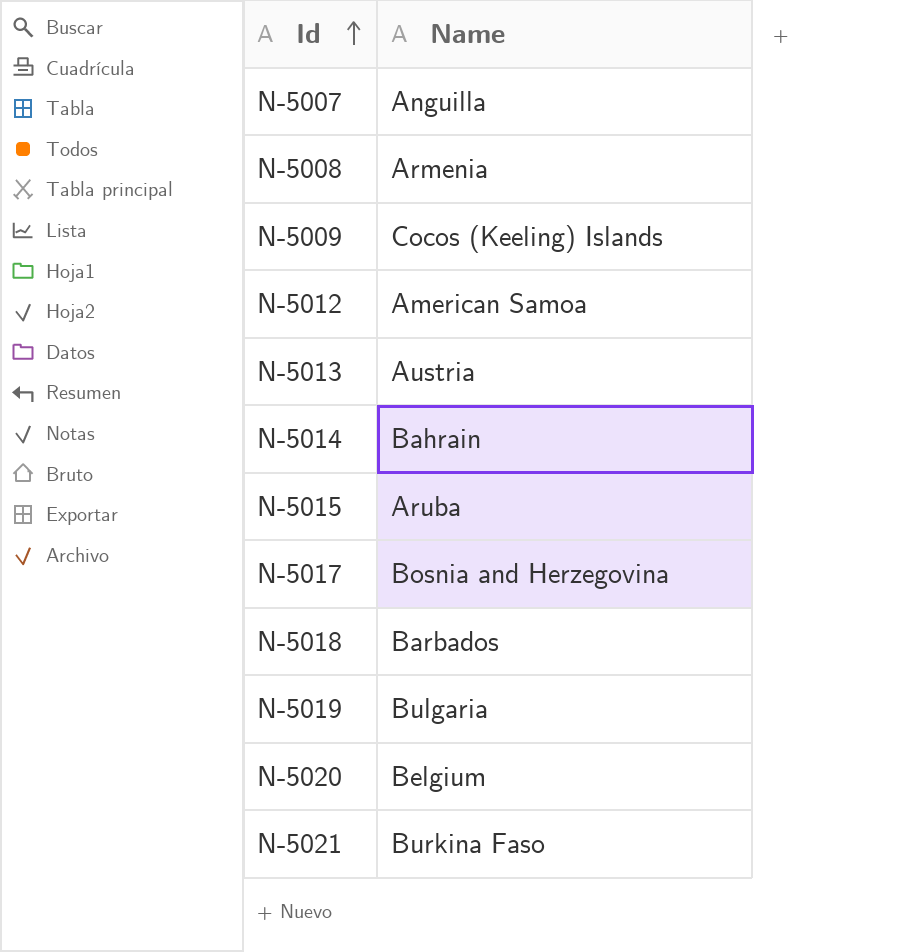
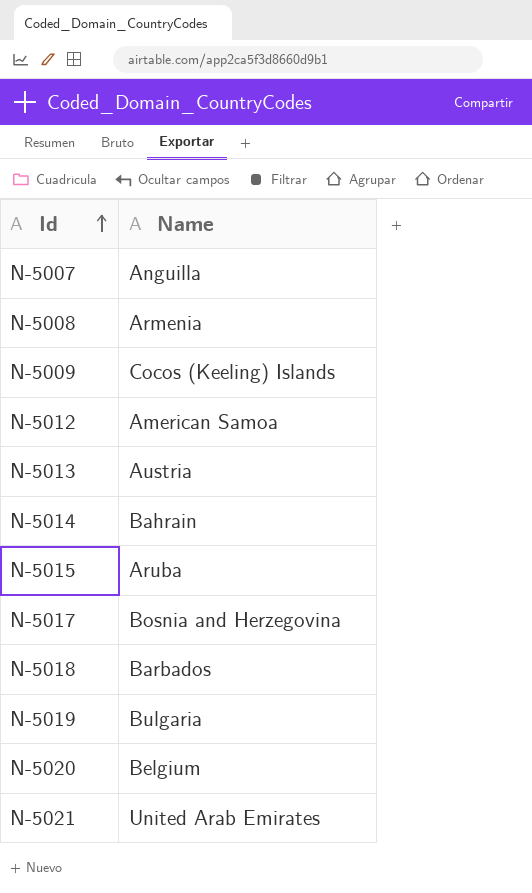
N-5021 | Name: Burkina Faso -> United Arab Emirates

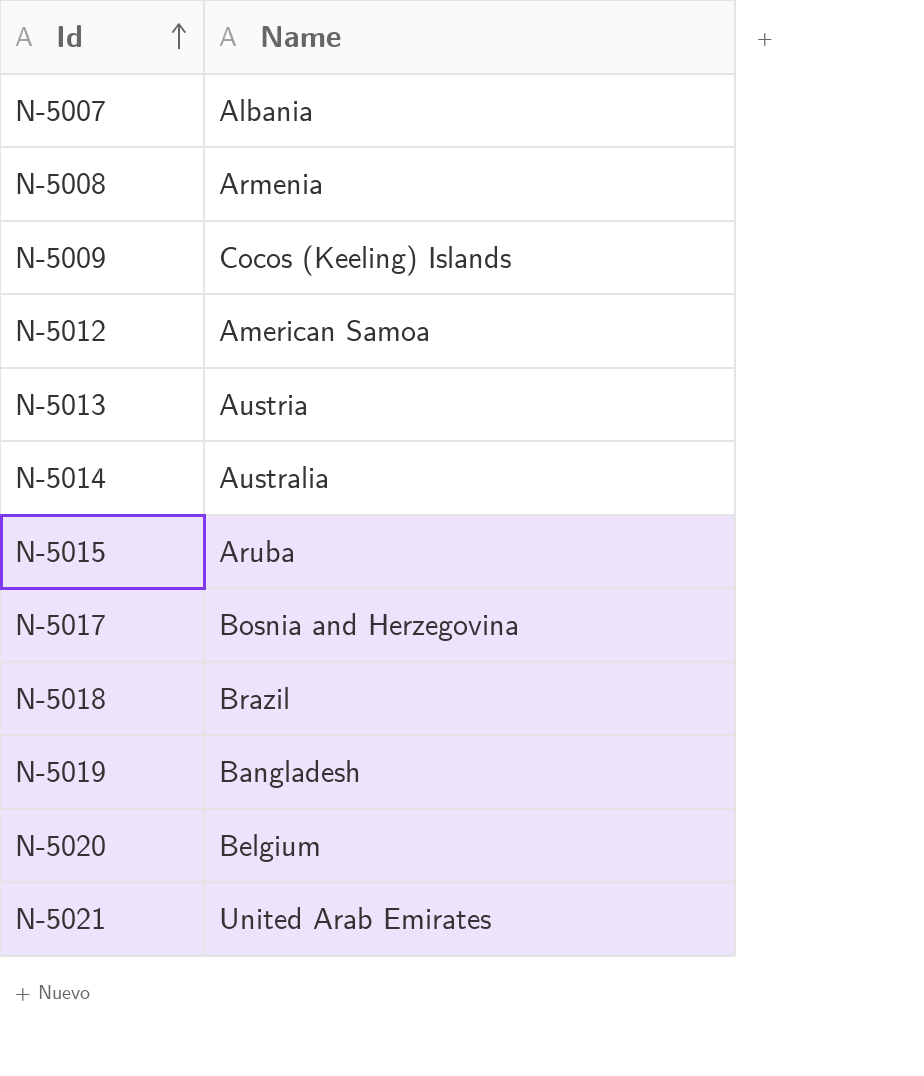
N-5007 | Name: Anguilla -> Albania
N-5014 | Name: Bahrain -> Australia
N-5018 | Name: Barbados -> Brazil
N-5019 | Name: Bulgaria -> Bangladesh

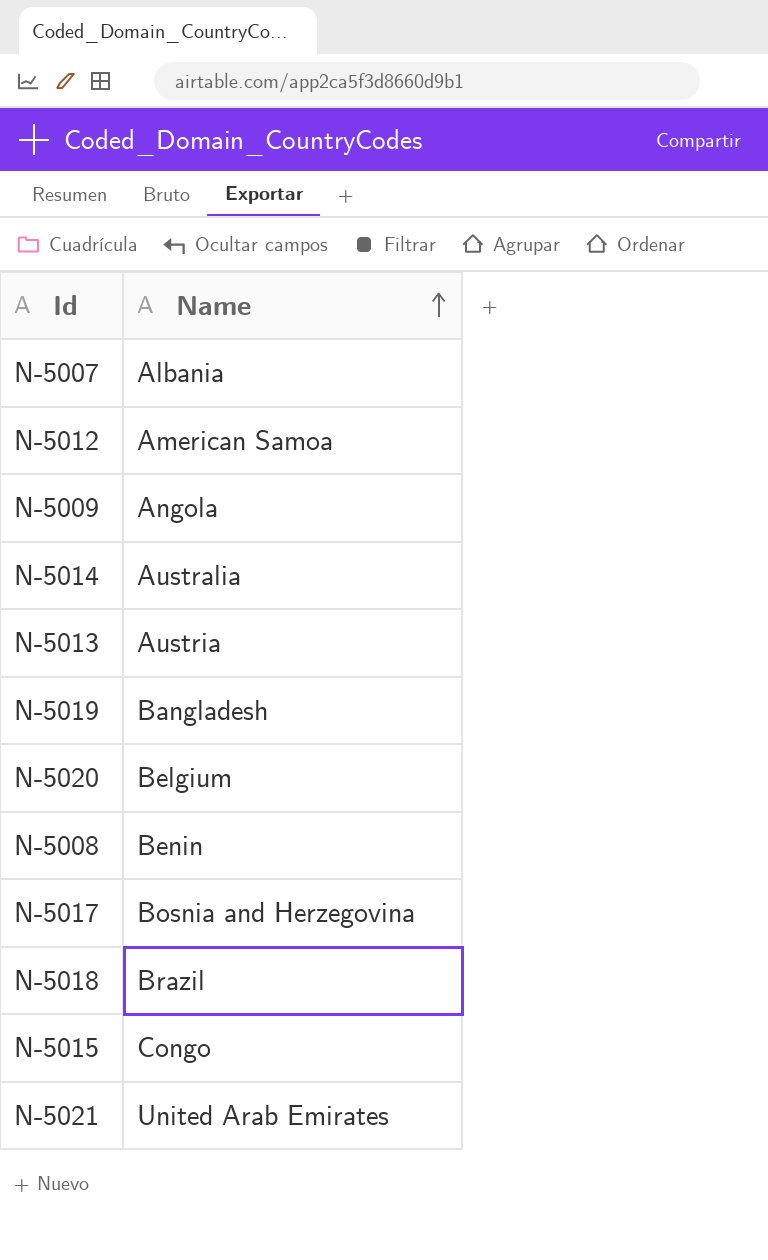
row order: Id ascending -> Name ascending
N-5009 | Name: Cocos (Keeling) Islands -> Angola
N-5008 | Name: Armenia -> Benin
N-5015 | Name: Aruba -> Congo

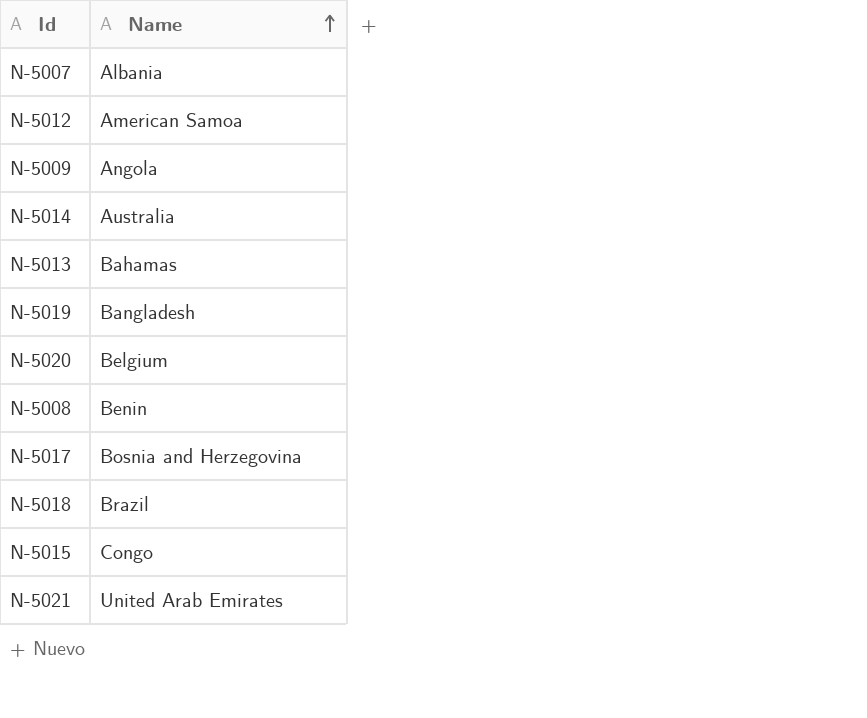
N-5013 | Name: Austria -> Bahamas

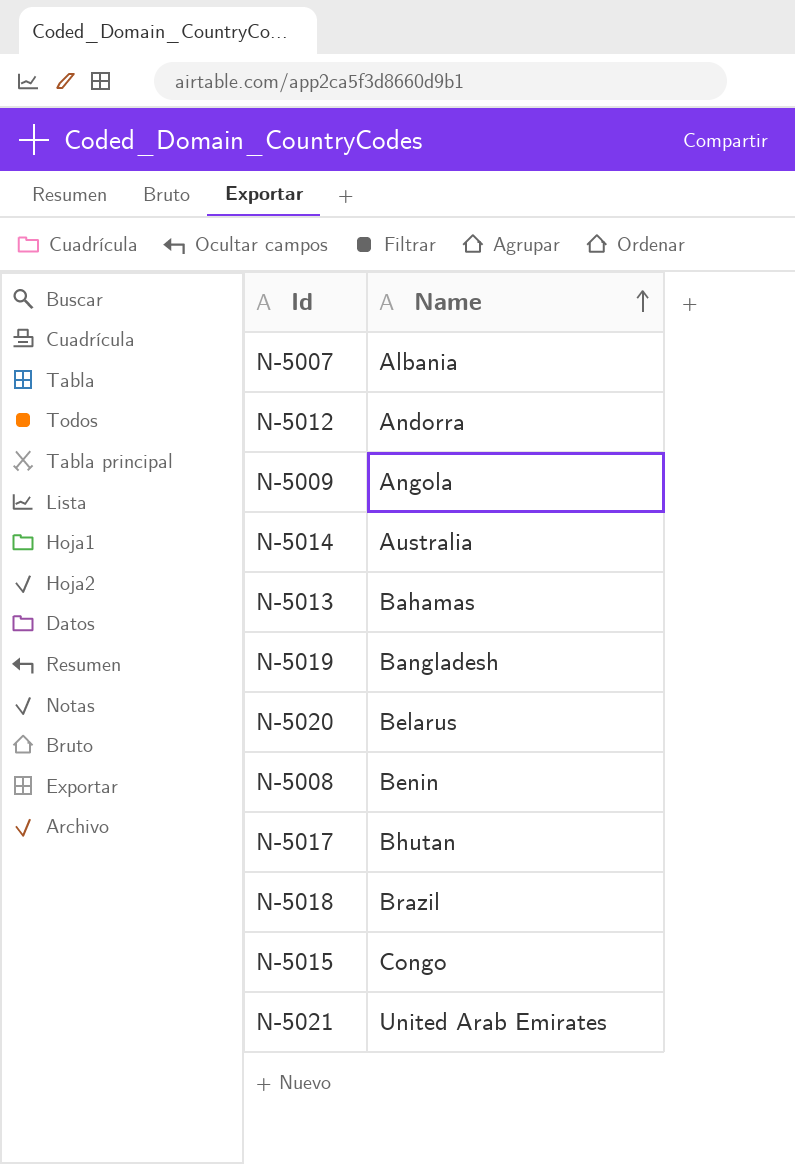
N-5012 | Name: American Samoa -> Andorra
N-5020 | Name: Belgium -> Belarus
N-5017 | Name: Bosnia and Herzegovina -> Bhutan

